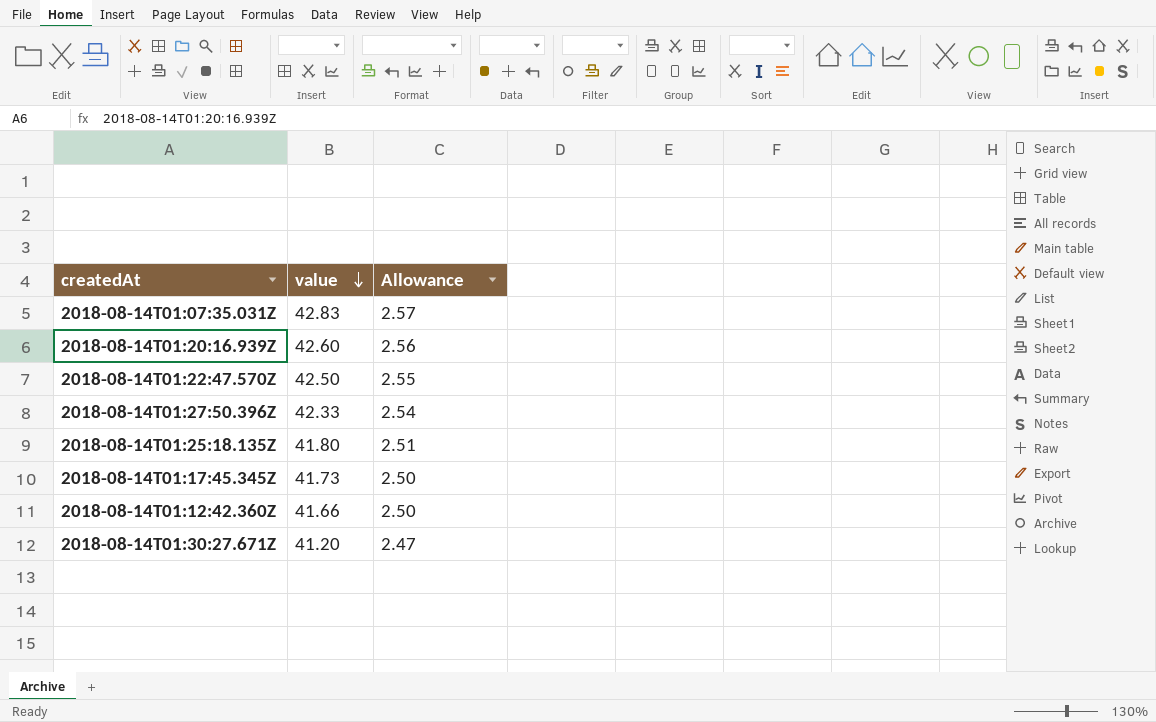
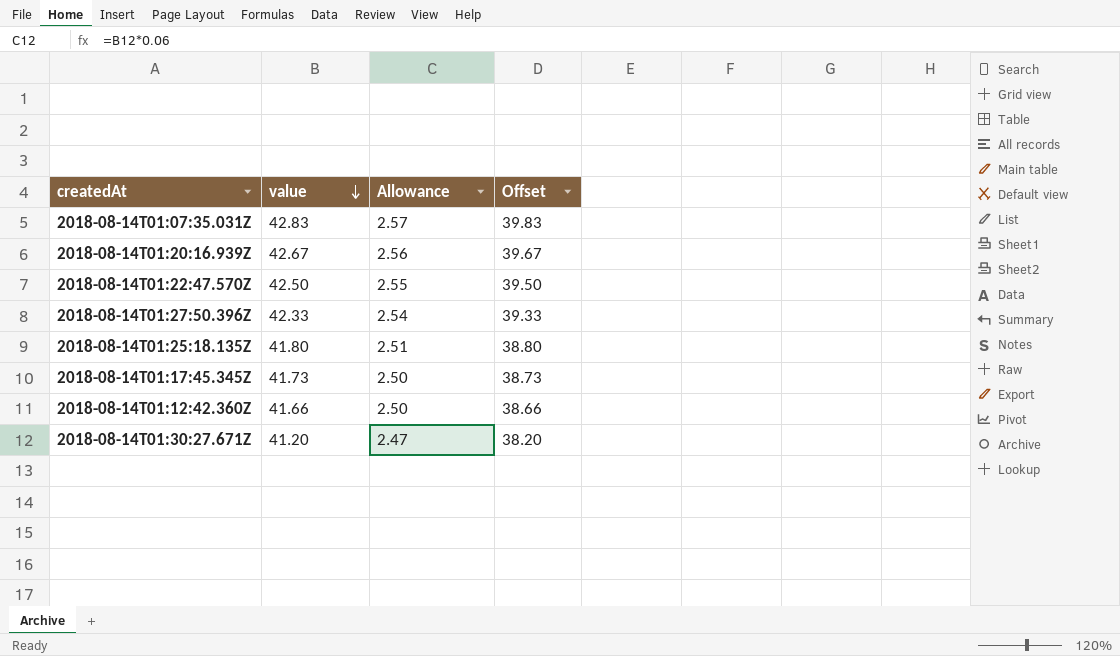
column Offset | formula: none -> [value] - 3
2018-08-14T01:20:16.939Z | value: 42.60 -> 42.67

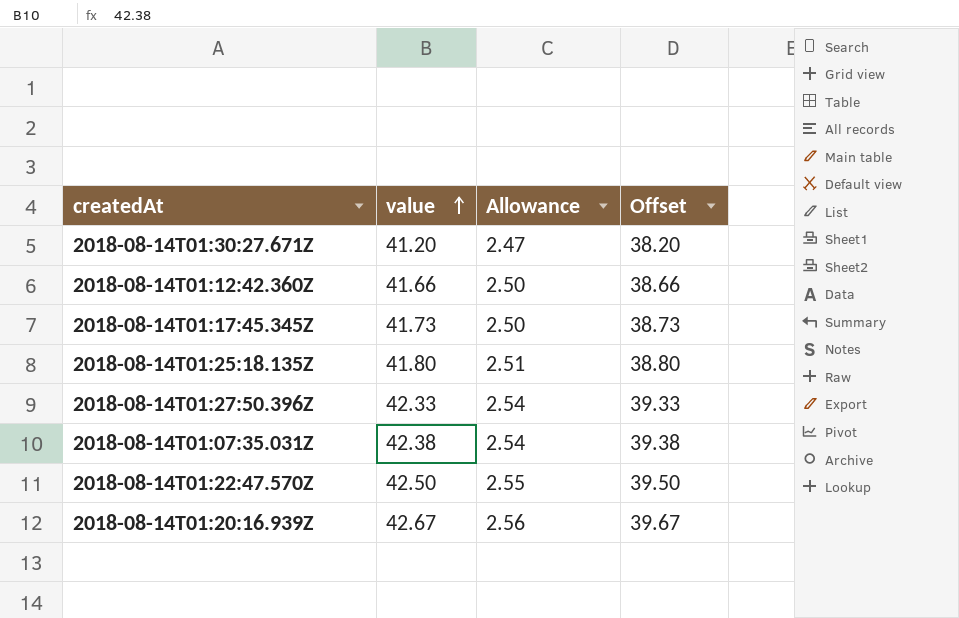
row order: value descending -> value ascending
2018-08-14T01:07:35.031Z | value: 42.83 -> 42.38
2018-08-14T01:07:35.031Z | Allowance: 2.57 -> 2.54
2018-08-14T01:07:35.031Z | Offset: 39.83 -> 39.38

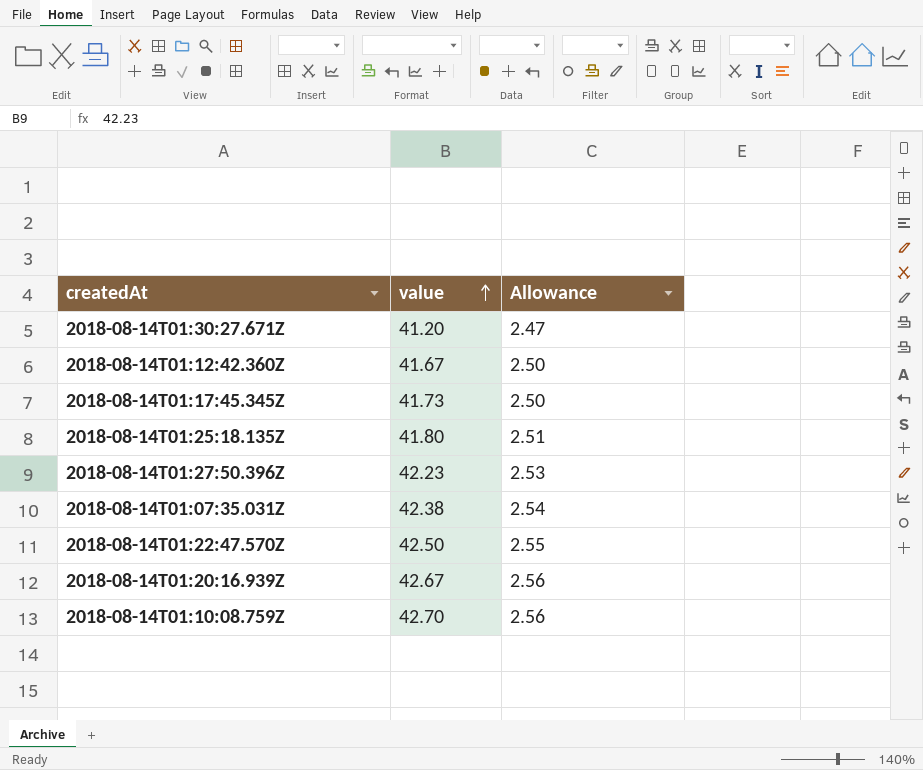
column Offset | formula: [value] - 3 -> none
2018-08-14T01:12:42.360Z | value: 41.66 -> 41.67
2018-08-14T01:27:50.396Z | value: 42.33 -> 42.23
2018-08-14T01:27:50.396Z | Allowance: 2.54 -> 2.53
row 2018-08-14T01:10:08.759Z: none -> 42.70 | 2.56

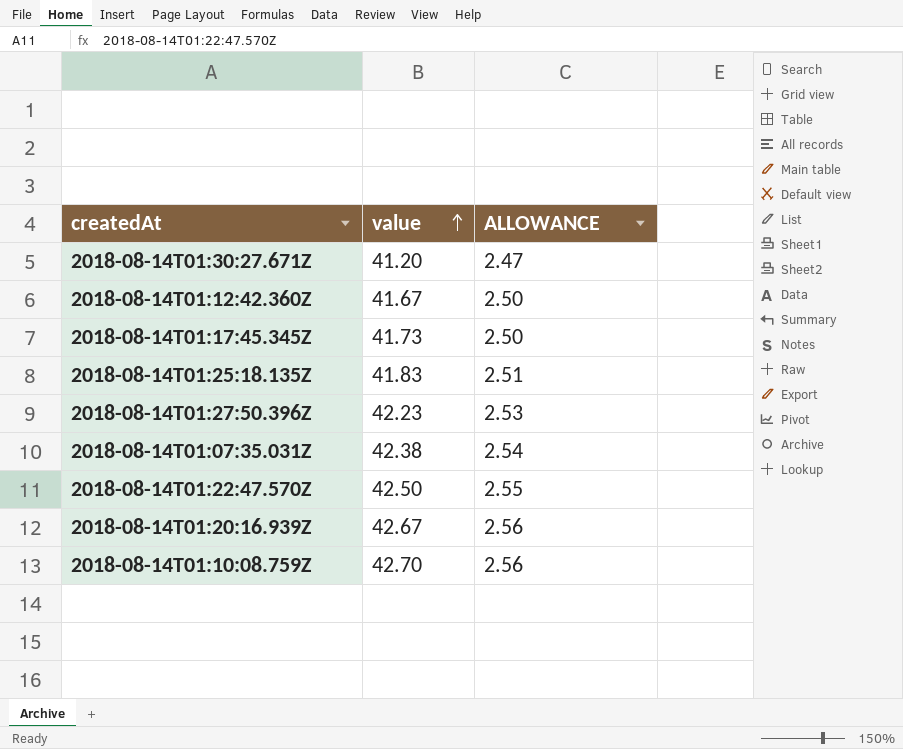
column name: Allowance -> ALLOWANCE
2018-08-14T01:25:18.135Z | value: 41.80 -> 41.83

